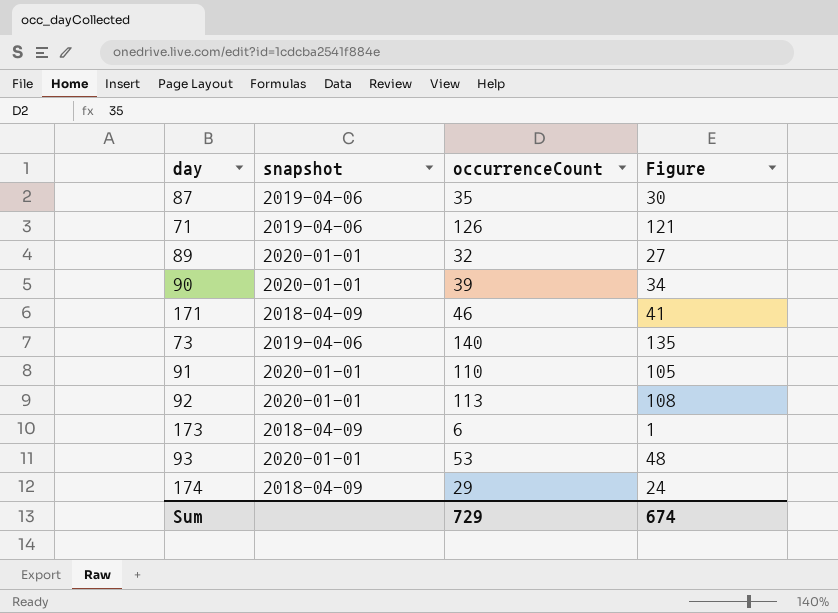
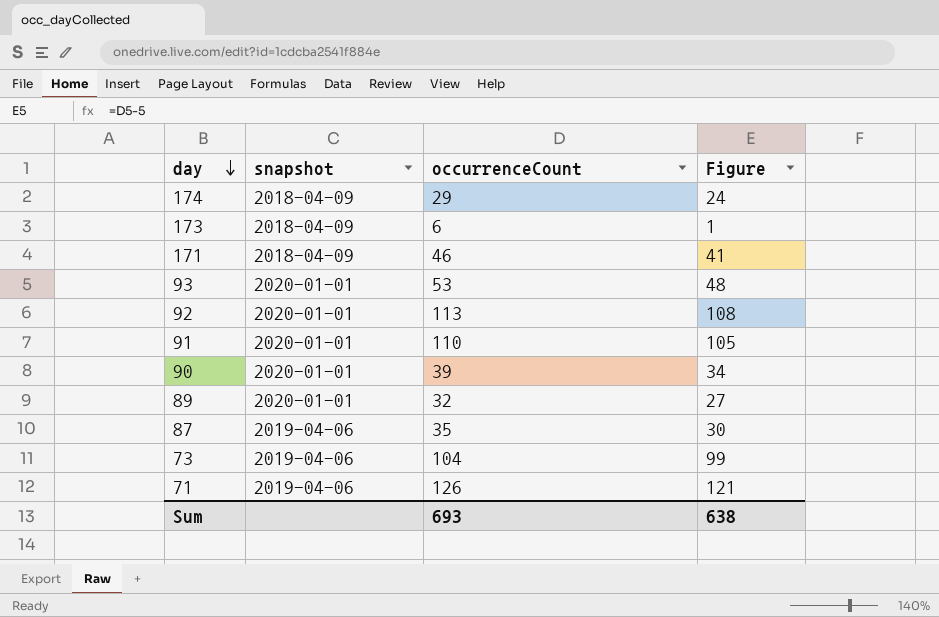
row order: none -> day descending
73 | occurrenceCount: 140 -> 104
73 | Figure: 135 -> 99
Sum | occurrenceCount: 729 -> 693
Sum | Figure: 674 -> 638

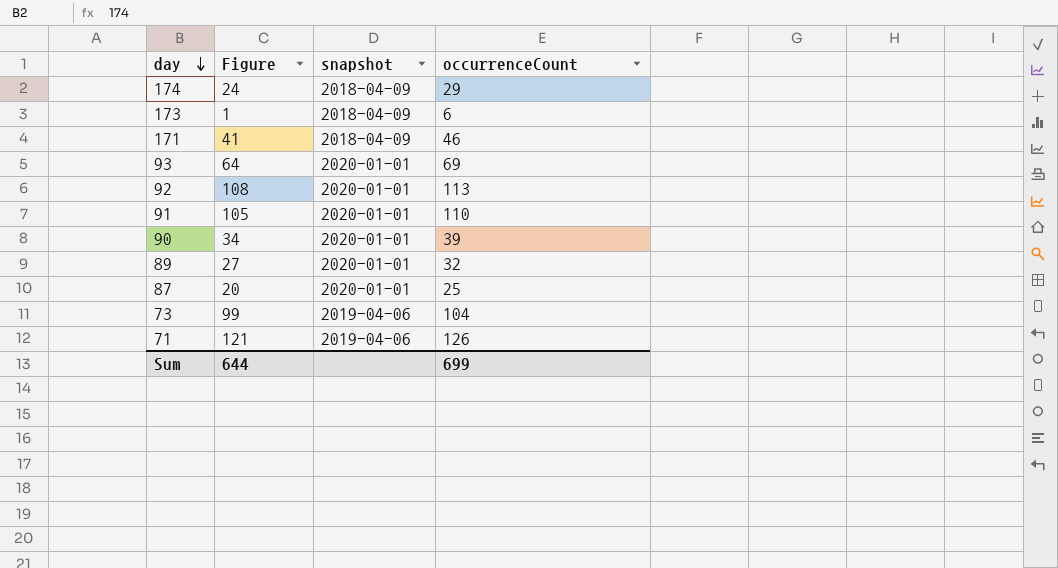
column Figure | position: 4 -> 2
93 | Figure: 48 -> 64
93 | occurrenceCount: 53 -> 69
87 | Figure: 30 -> 20
87 | snapshot: 2019-04-06 -> 2020-01-01
87 | occurrenceCount: 35 -> 25
Sum | Figure: 638 -> 644
Sum | occurrenceCount: 693 -> 699

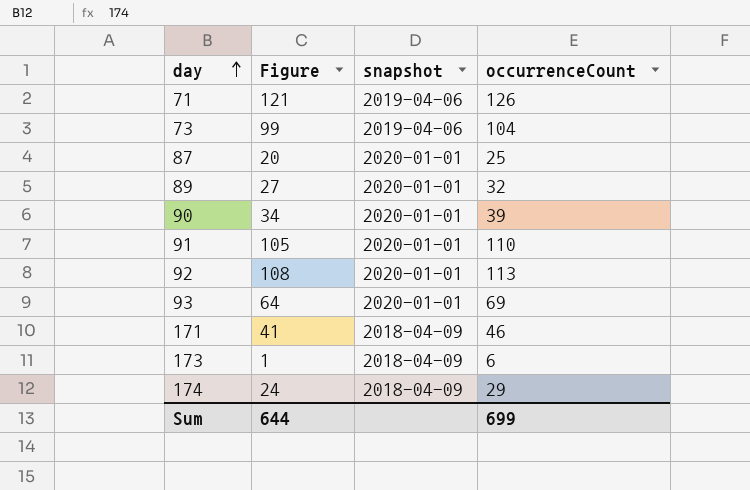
row order: day descending -> day ascending

